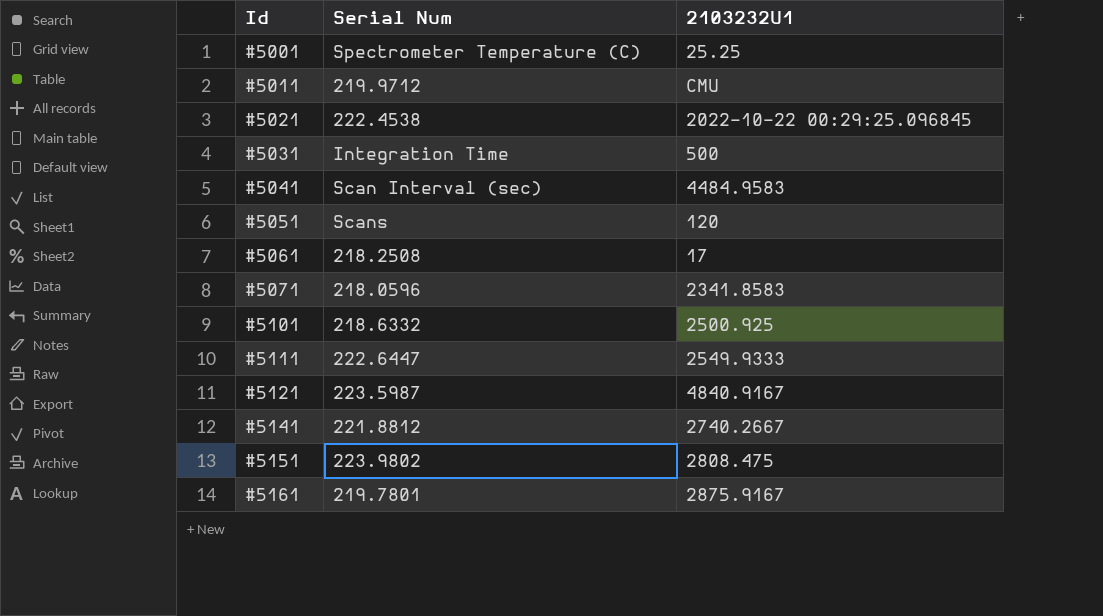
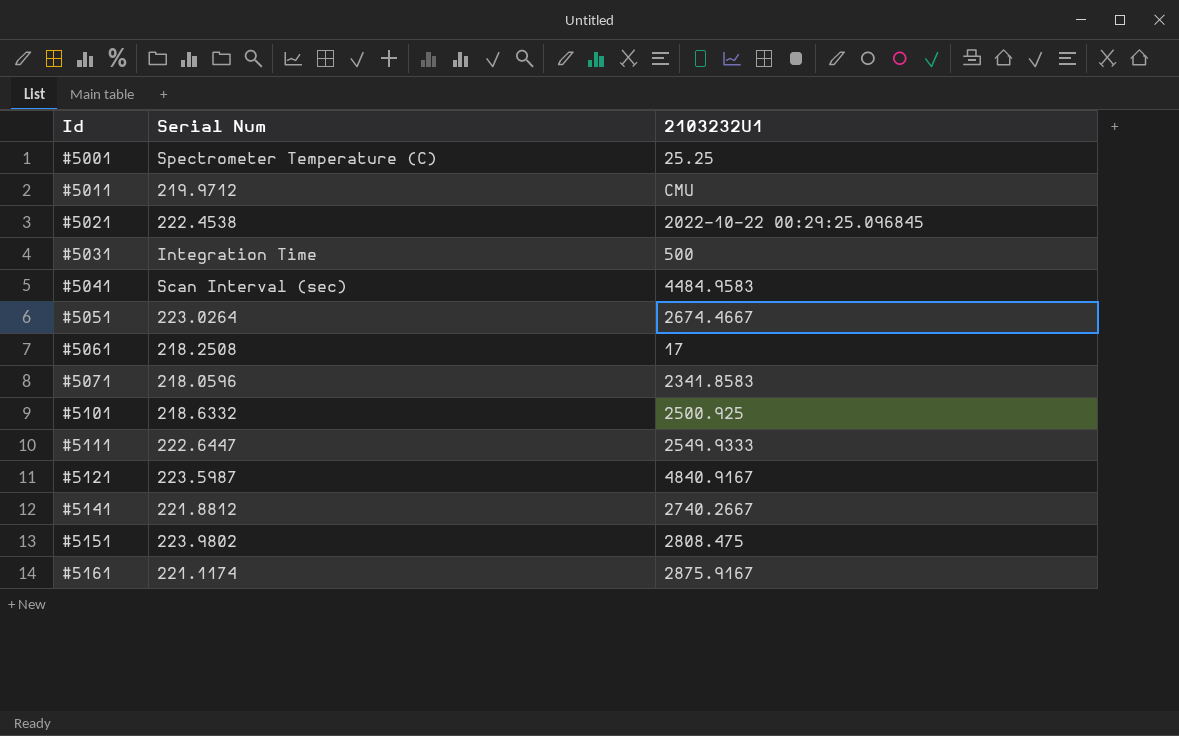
#5051 | Serial Num: Scans -> 223.0264
#5051 | 2103232U1: 120 -> 2674.4667
#5161 | Serial Num: 219.7801 -> 221.1174

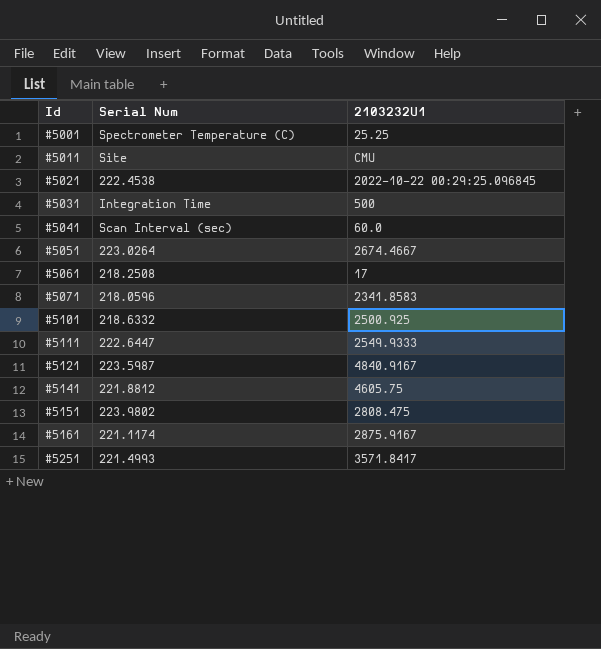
#5011 | Serial Num: 219.9712 -> Site
#5041 | 2103232U1: 4484.9583 -> 60.0
#5141 | 2103232U1: 2740.2667 -> 4605.75
row #5251: none -> 221.4993 | 3571.8417

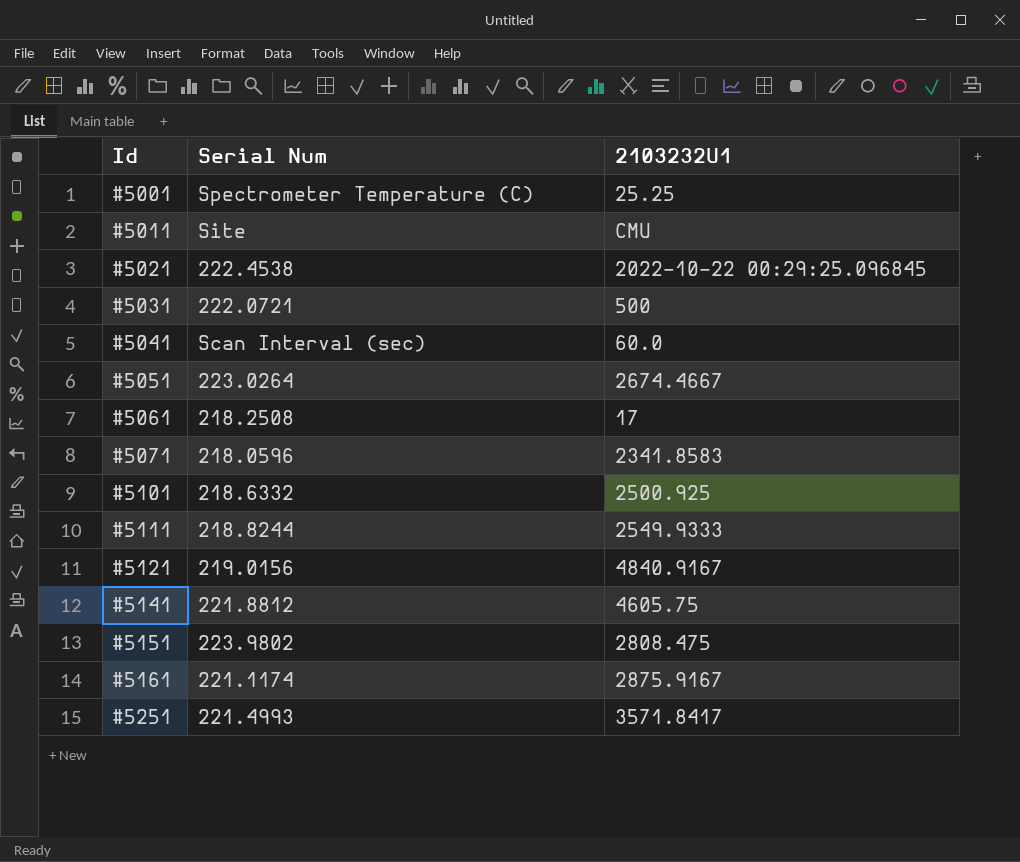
#5031 | Serial Num: Integration Time -> 222.0721
#5111 | Serial Num: 222.6447 -> 218.8244
#5121 | Serial Num: 223.5987 -> 219.0156

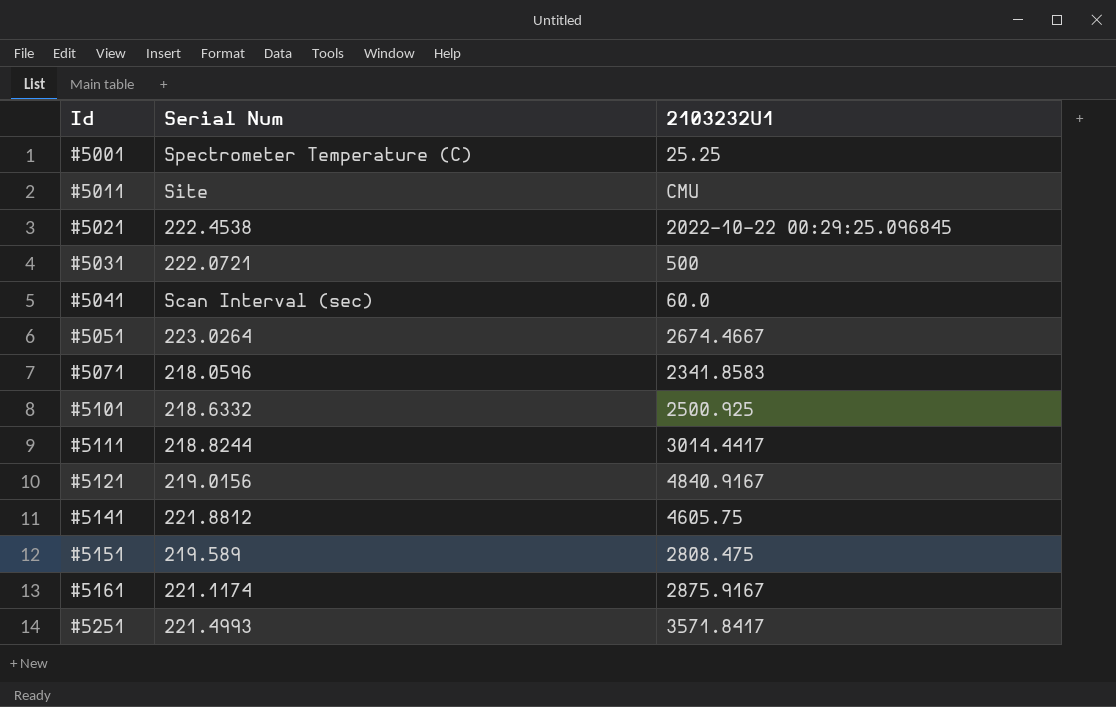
row #5061: 218.2508 | 17 -> none
#5111 | 2103232U1: 2549.9333 -> 3014.4417
#5151 | Serial Num: 223.9802 -> 219.589

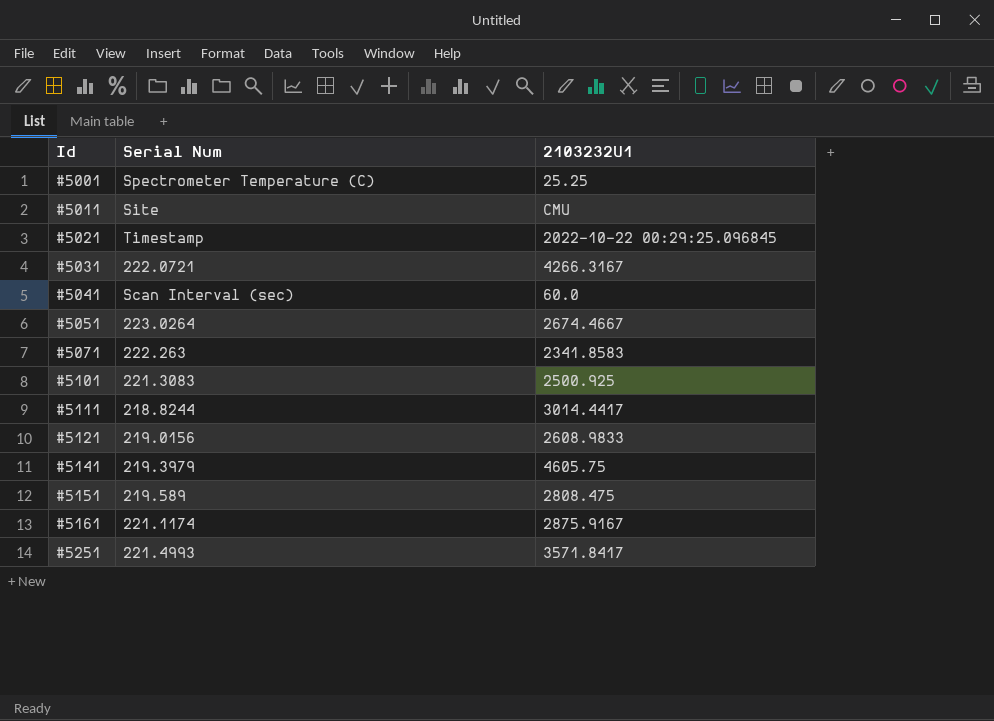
#5021 | Serial Num: 222.4538 -> Timestamp
#5031 | 2103232U1: 500 -> 4266.3167
#5071 | Serial Num: 218.0596 -> 222.263
#5101 | Serial Num: 218.6332 -> 221.3083
#5121 | 2103232U1: 4840.9167 -> 2608.9833
#5141 | Serial Num: 221.8812 -> 219.3979

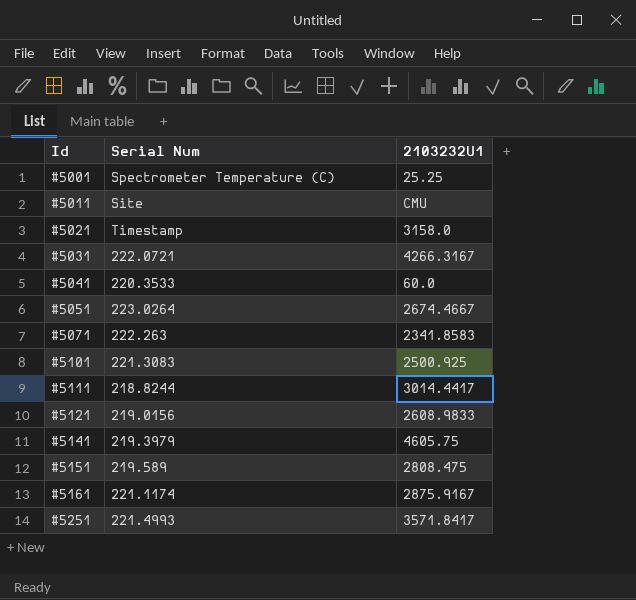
#5021 | 2103232U1: 2022-10-22 00:29:25.096845 -> 3158.0
#5041 | Serial Num: Scan Interval (sec) -> 220.3533

